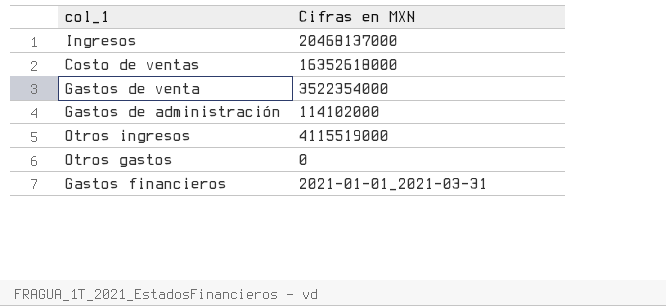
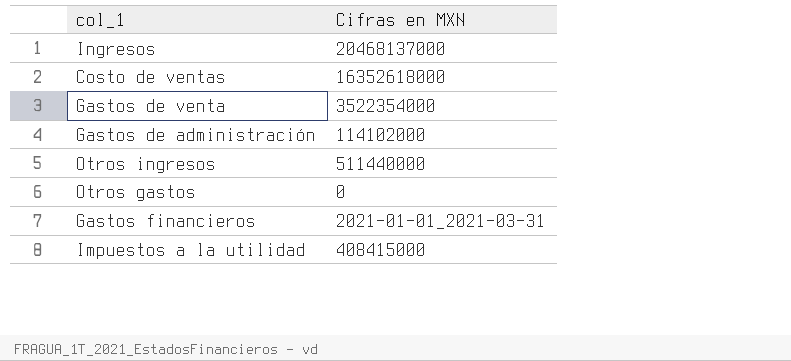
Otros ingresos | Cifras en MXN: 4115519000 -> 511440000
row Impuestos a la utilidad: none -> 408415000

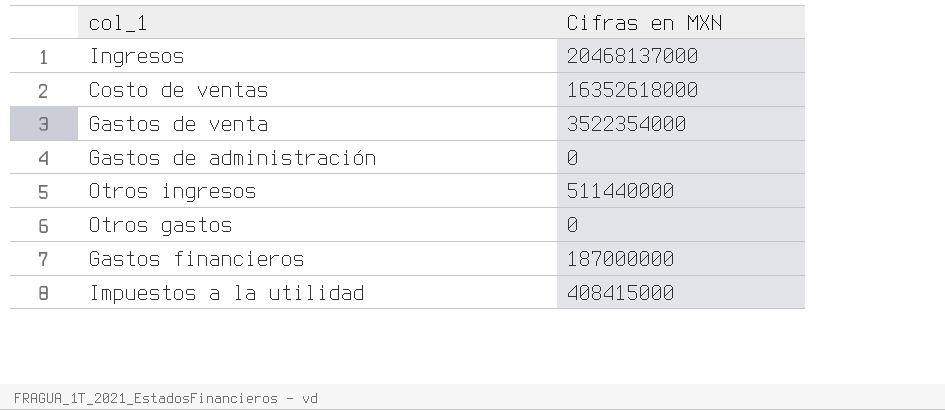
Gastos de administración | Cifras en MXN: 114102000 -> 0
Gastos financieros | Cifras en MXN: 2021-01-01_2021-03-31 -> 187000000

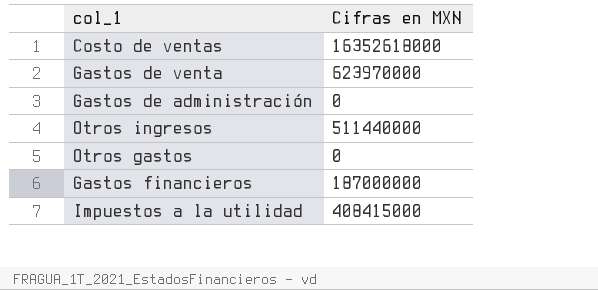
row Ingresos: 20468137000 -> none
Gastos de venta | Cifras en MXN: 3522354000 -> 623970000

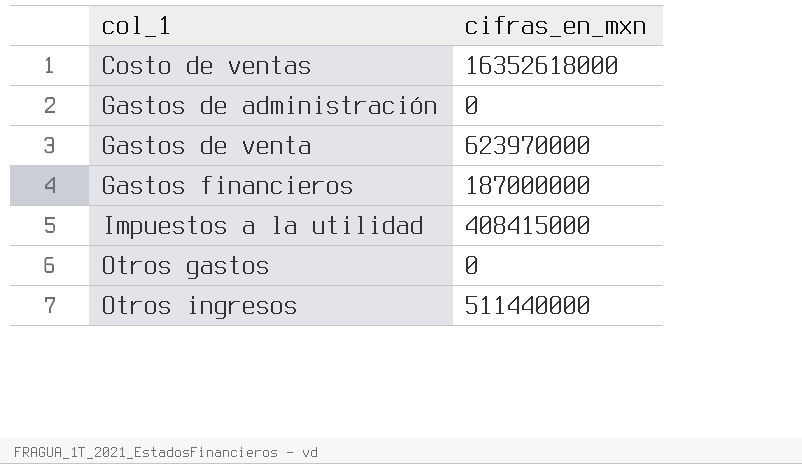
row order: none -> col_1 ascending
column name: Cifras en MXN -> cifras_en_mxn

